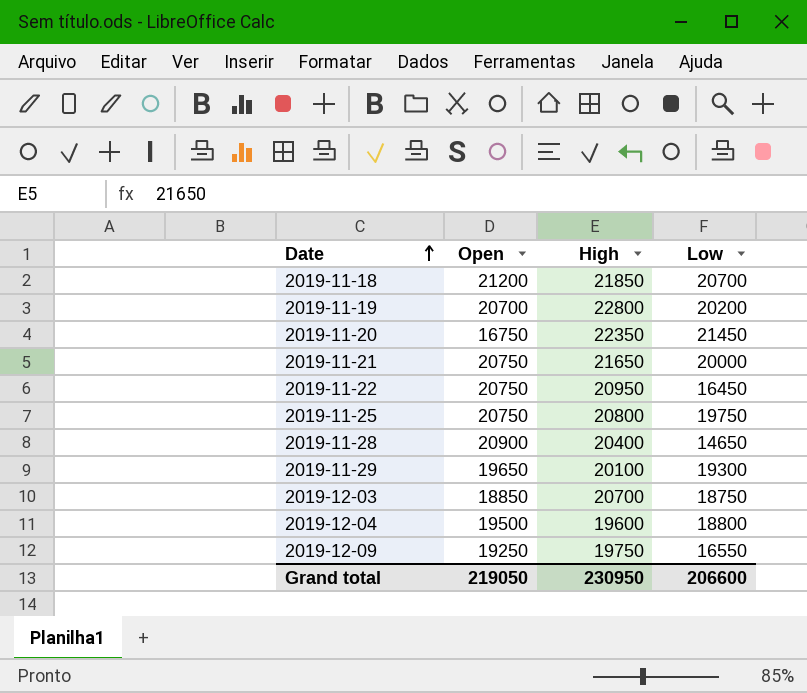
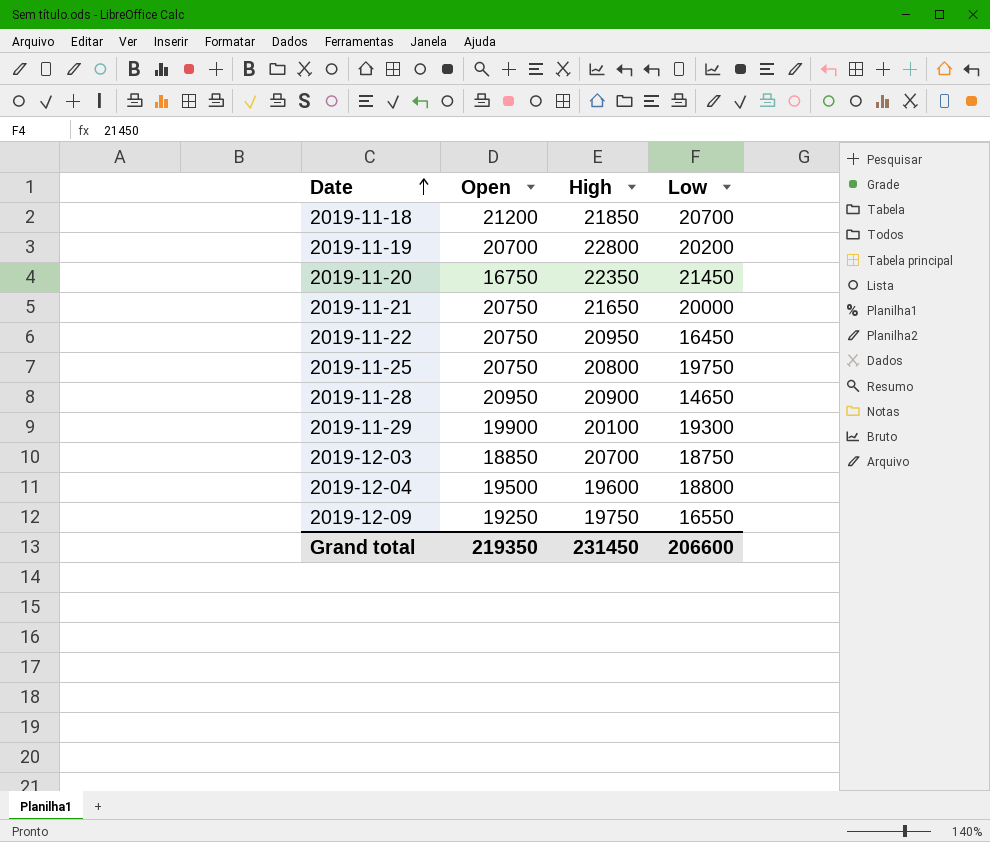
2019-11-28 | Open: 20900 -> 20950
2019-11-28 | High: 20400 -> 20900
2019-11-29 | Open: 19650 -> 19900
Grand total | Open: 219050 -> 219350
Grand total | High: 230950 -> 231450

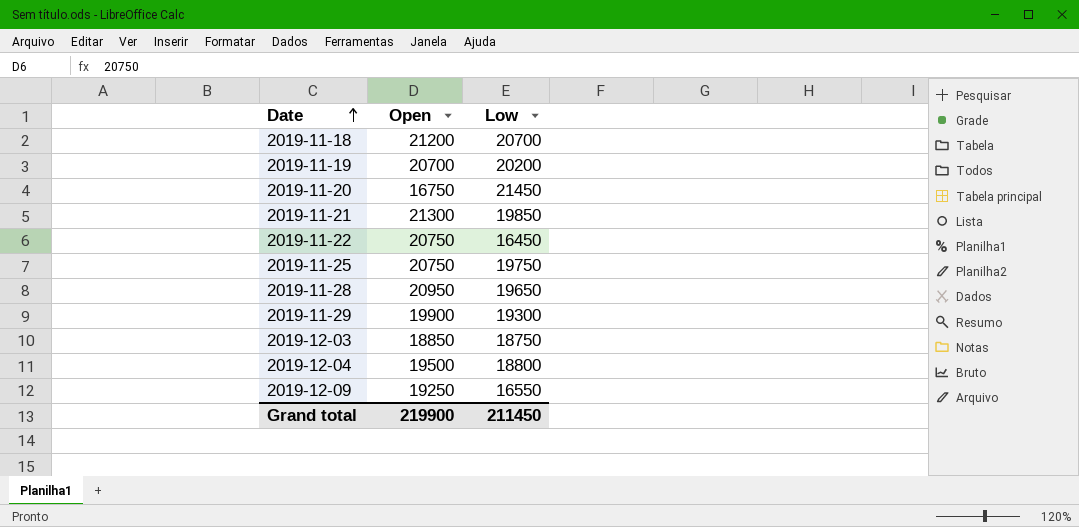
column High | position: 3 -> none
2019-11-21 | Open: 20750 -> 21300
2019-11-21 | Low: 20000 -> 19850
2019-11-28 | Low: 14650 -> 19650
Grand total | Open: 219350 -> 219900
Grand total | Low: 206600 -> 211450

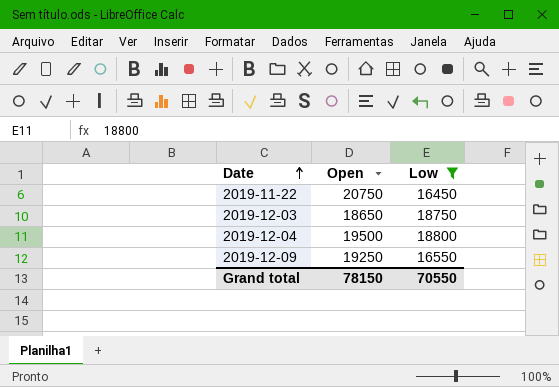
filter: none -> Low <= 18800
2019-12-03 | Open: 18850 -> 18650
Grand total | Open: 219900 -> 78150
Grand total | Low: 211450 -> 70550

